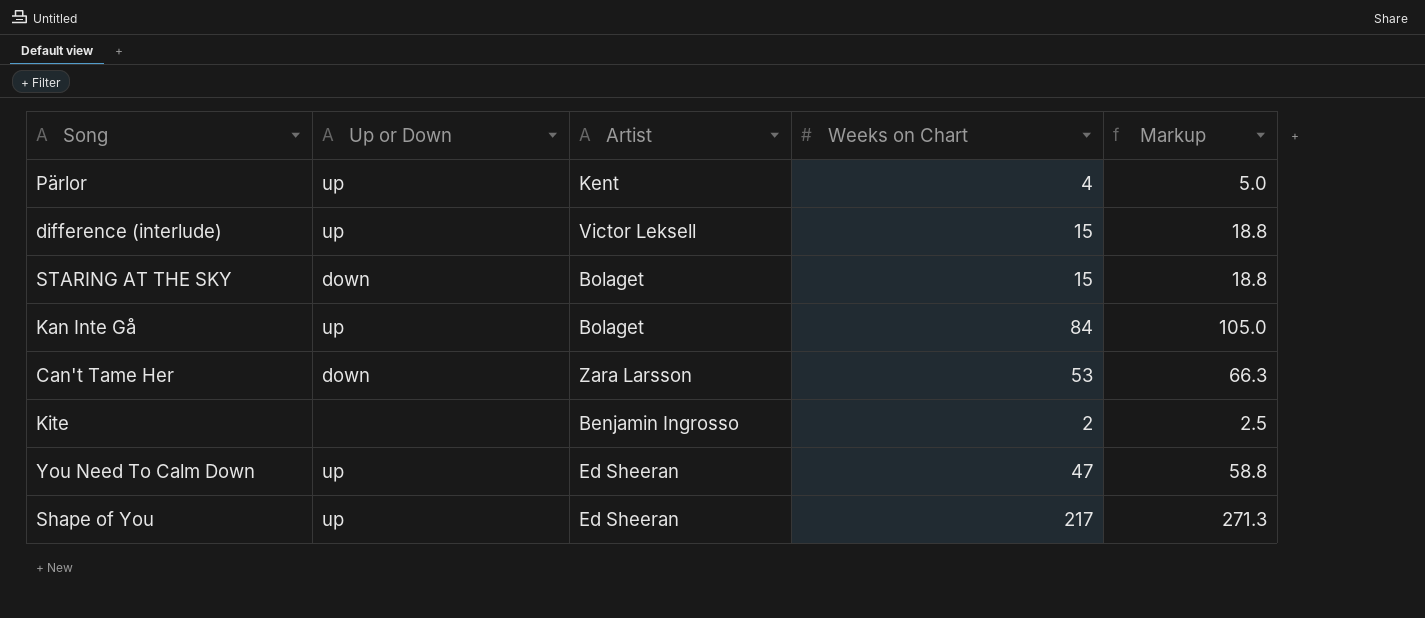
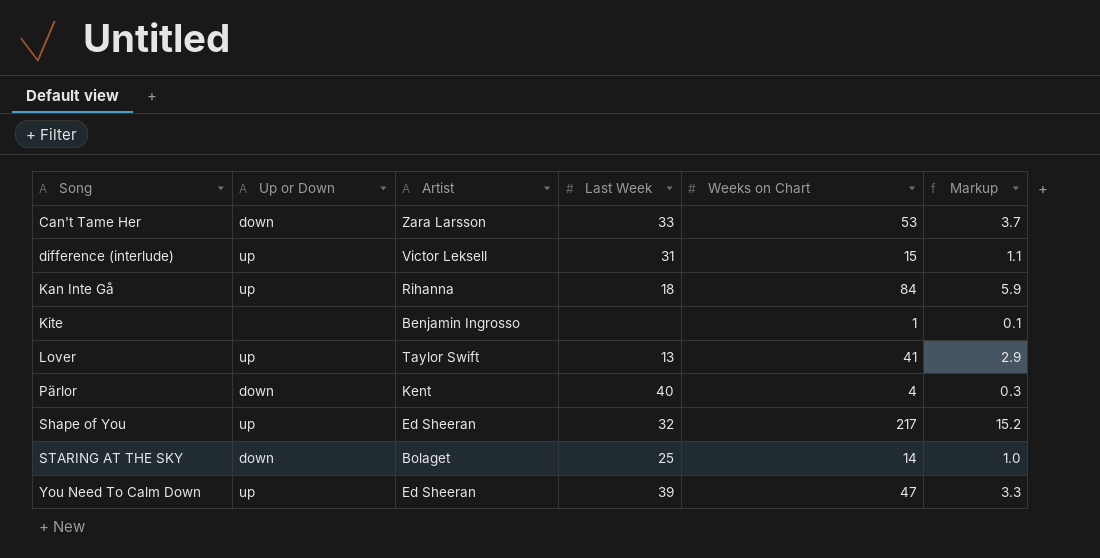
row order: none -> Song ascending
column Last Week | position: none -> 4
column Markup | formula: [Weeks on Chart] * 1.25 -> [Weeks on Chart] * 0.07
Kan Inte Gå | Artist: Bolaget -> Rihanna
Kite | Weeks on Chart: 2 -> 1
row Lover: none -> up | Taylor Swift | 13 | 41 | 2.9
Pärlor | Up or Down: up -> down
STARING AT THE SKY | Weeks on Chart: 15 -> 14

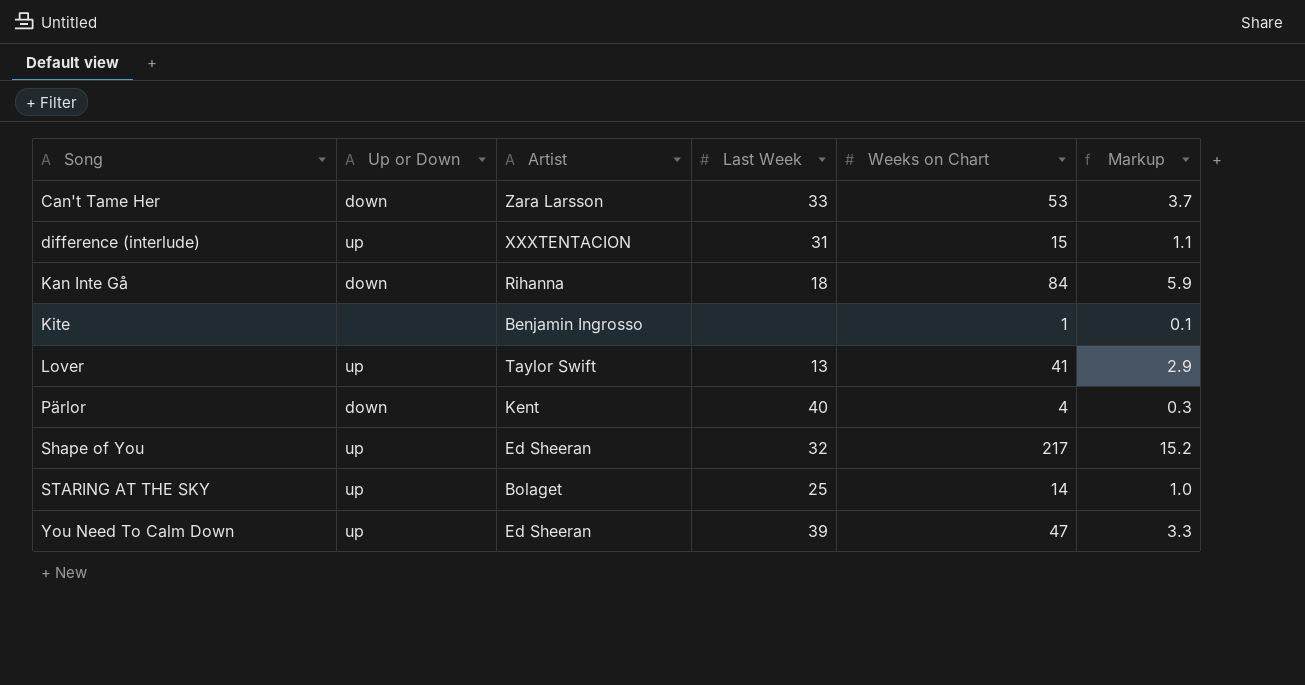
difference (interlude) | Artist: Victor Leksell -> XXXTENTACION
Kan Inte Gå | Up or Down: up -> down
STARING AT THE SKY | Up or Down: down -> up

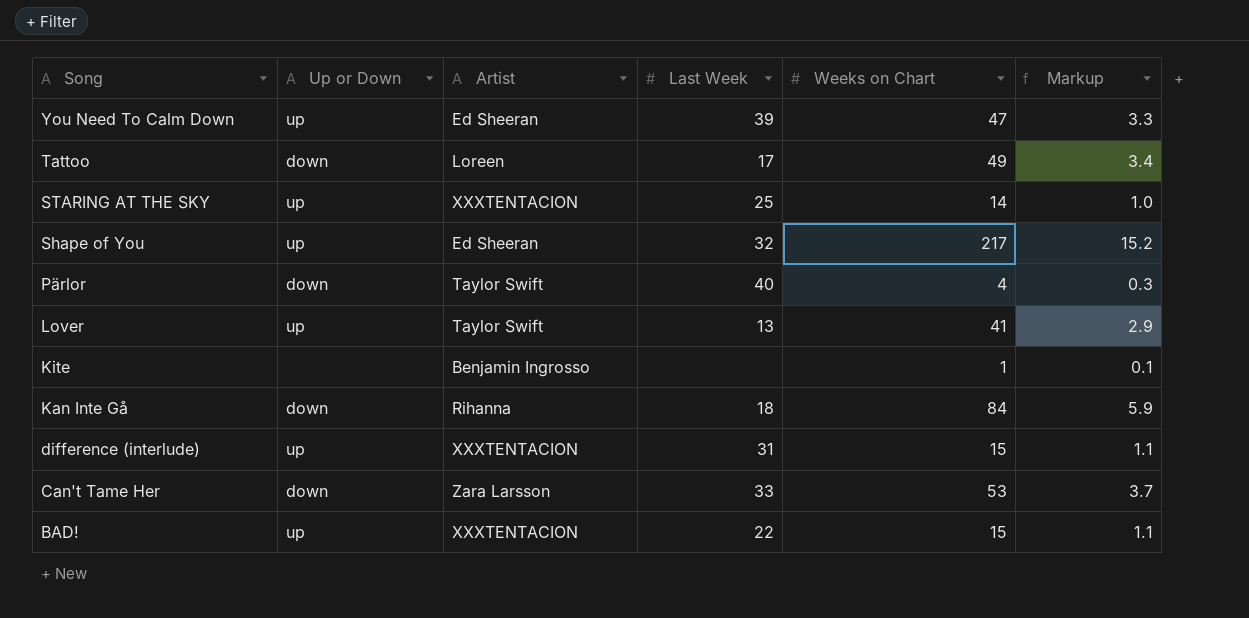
row order: Song ascending -> Song descending
row Tattoo: none -> down | Loreen | 17 | 49 | 3.4
STARING AT THE SKY | Artist: Bolaget -> XXXTENTACION
Pärlor | Artist: Kent -> Taylor Swift
row BAD!: none -> up | XXXTENTACION | 22 | 15 | 1.1

